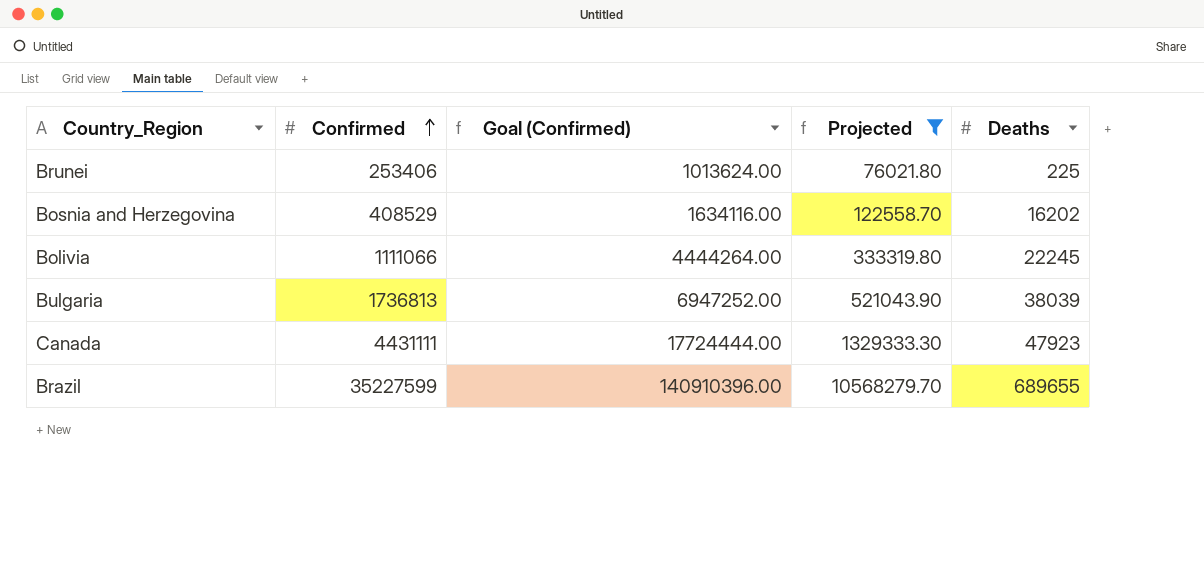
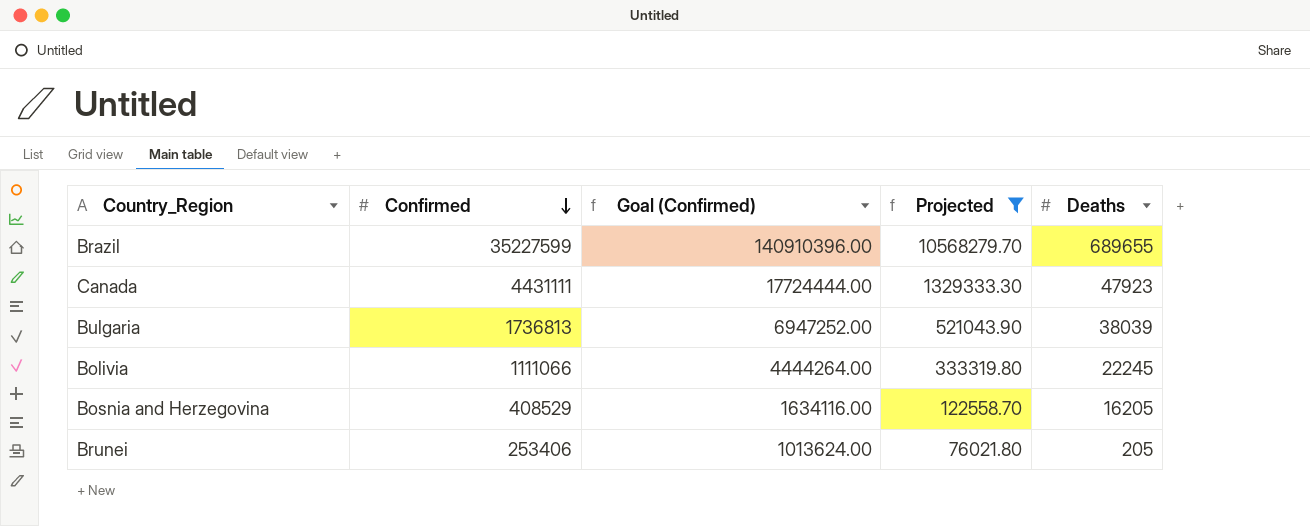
row order: Confirmed ascending -> Confirmed descending
Bosnia and Herzegovina | Deaths: 16202 -> 16205
Brunei | Deaths: 225 -> 205

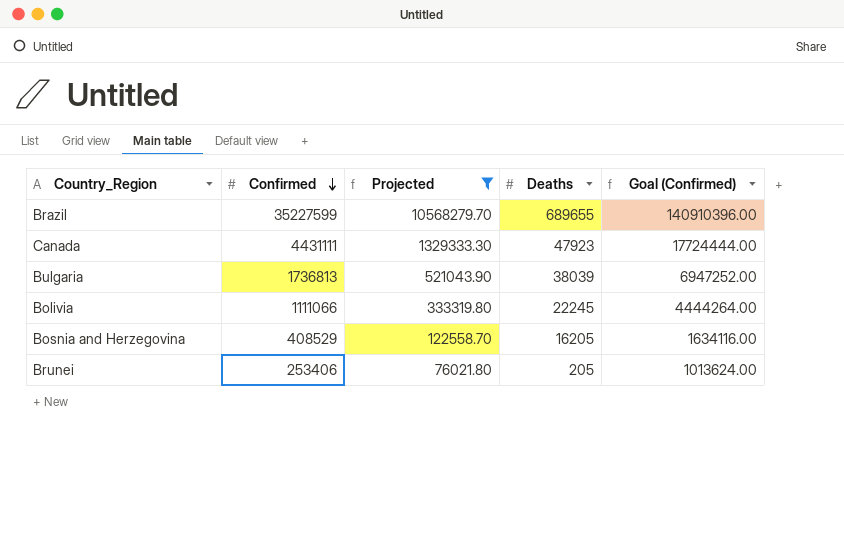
column Goal (Confirmed) | position: 3 -> 5

